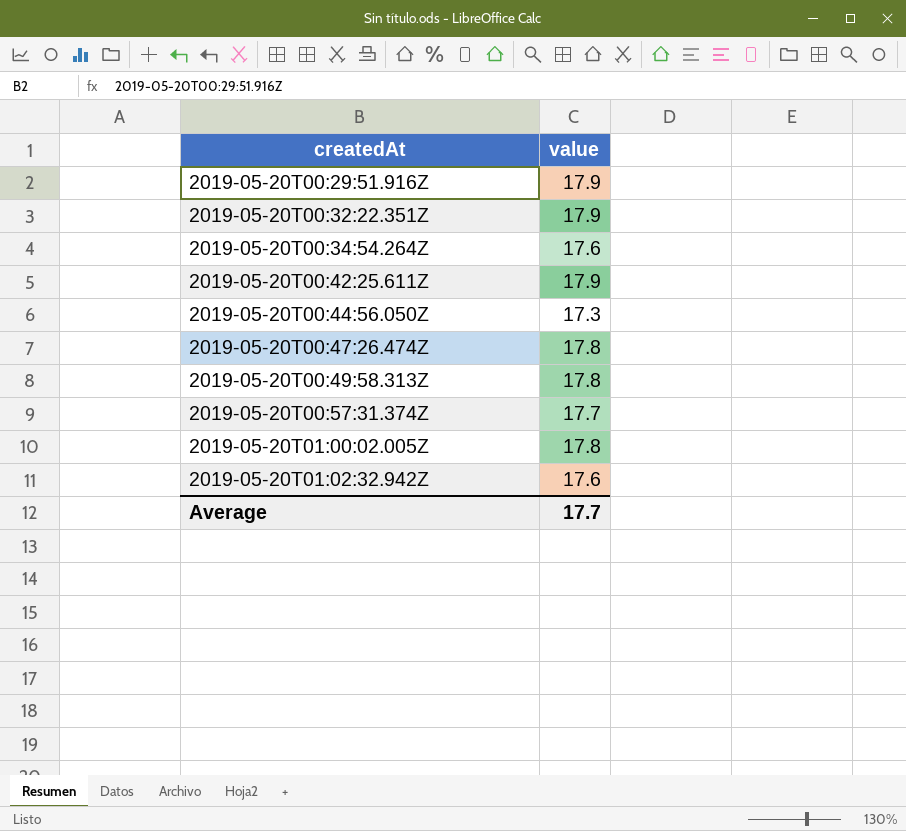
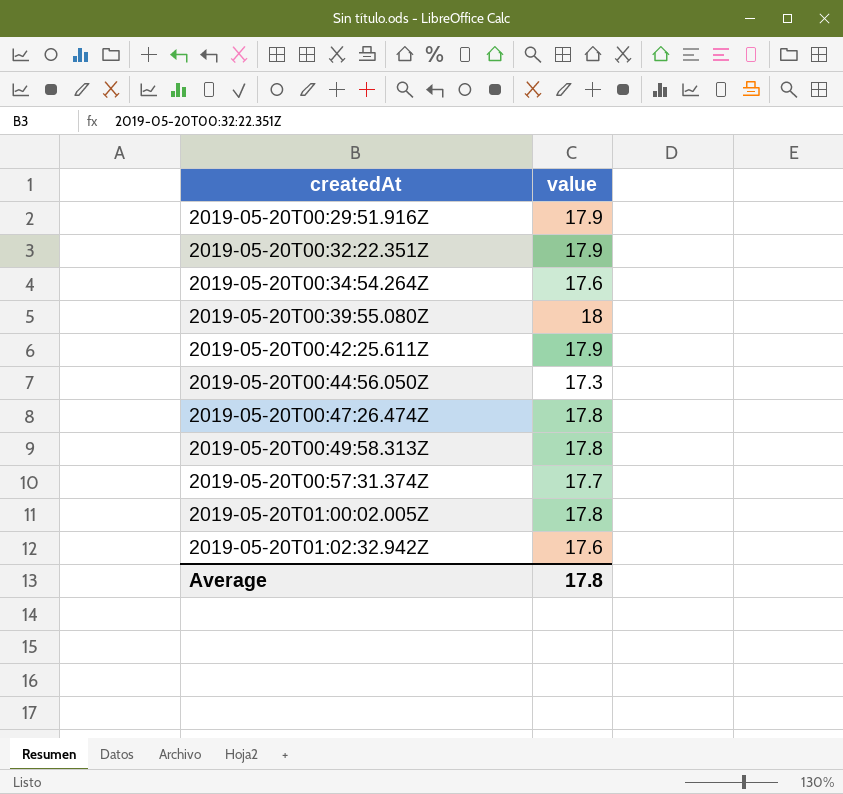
row 2019-05-20T00:39:55.080Z: none -> 18
Average | value: 17.7 -> 17.8

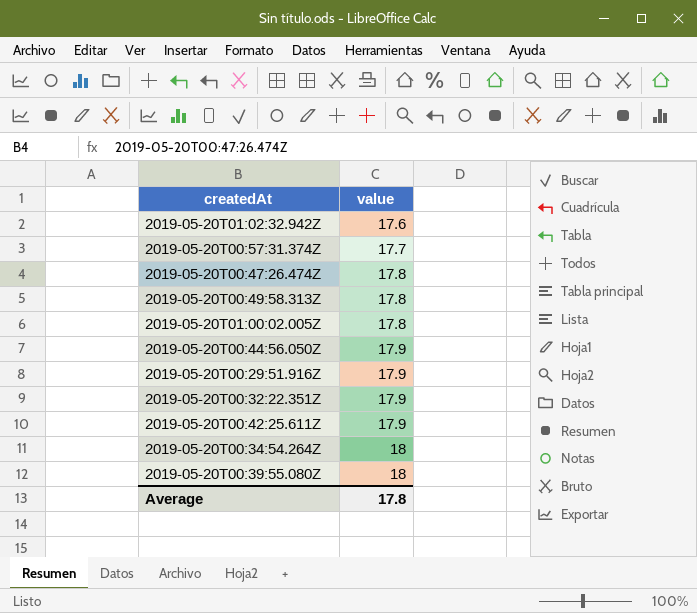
row order: createdAt ascending -> value ascending
2019-05-20T00:44:56.050Z | value: 17.3 -> 17.9
2019-05-20T00:34:54.264Z | value: 17.6 -> 18

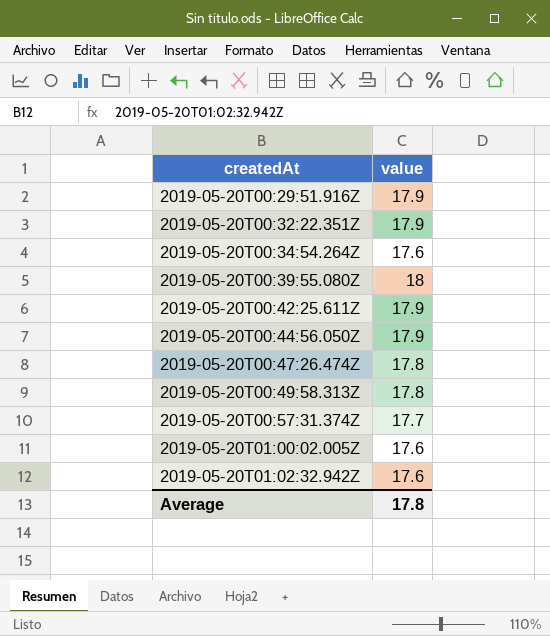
row order: value ascending -> createdAt ascending
2019-05-20T00:34:54.264Z | value: 18 -> 17.6
2019-05-20T01:00:02.005Z | value: 17.8 -> 17.6

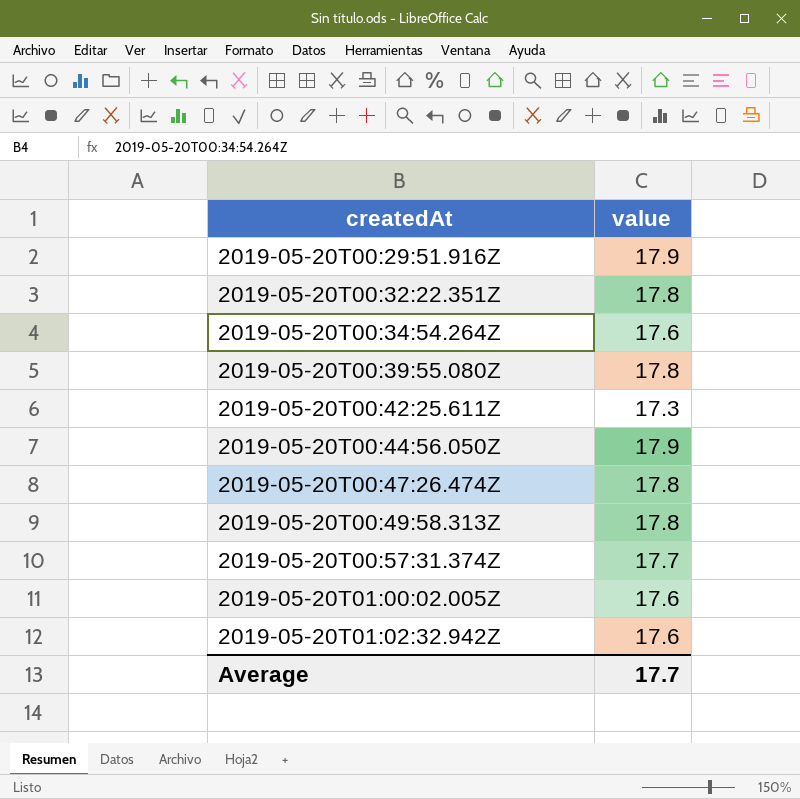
2019-05-20T00:32:22.351Z | value: 17.9 -> 17.8
2019-05-20T00:39:55.080Z | value: 18 -> 17.8
2019-05-20T00:42:25.611Z | value: 17.9 -> 17.3
Average | value: 17.8 -> 17.7

